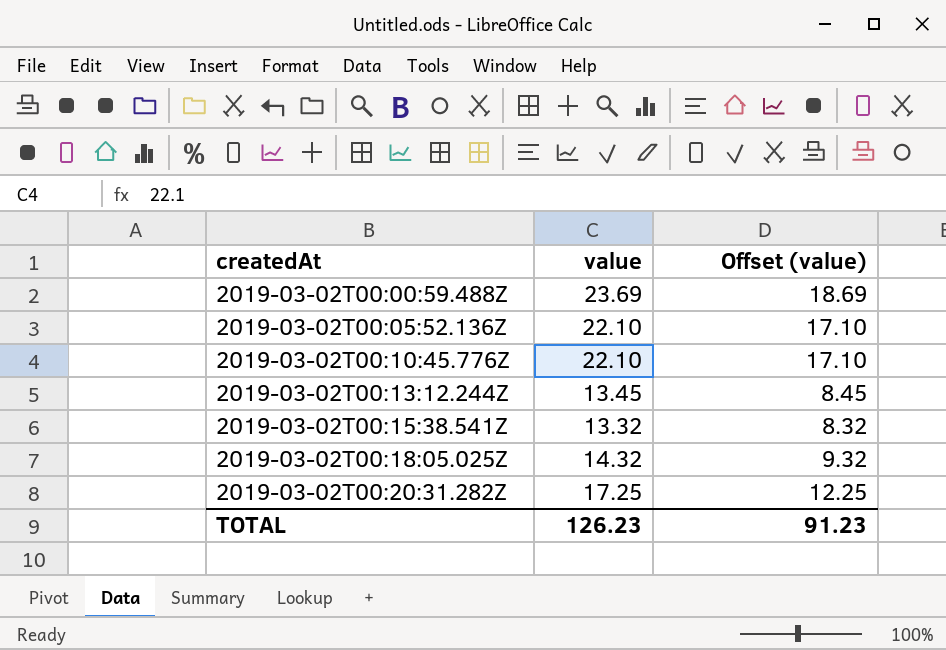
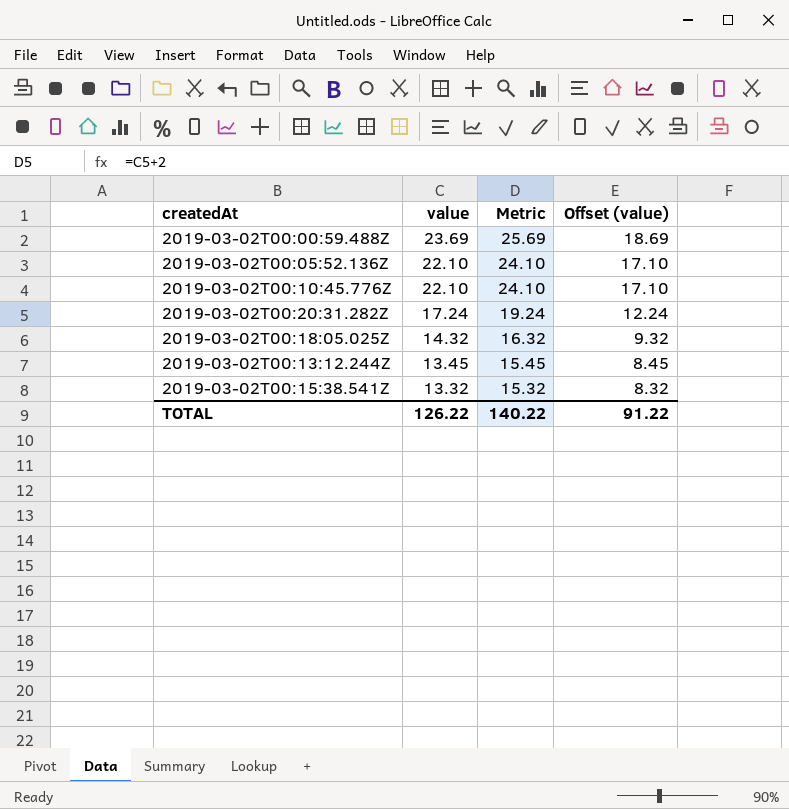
row order: createdAt ascending -> value descending
column Metric | formula: none -> [value] + 2
2019-03-02T00:20:31.282Z | value: 17.25 -> 17.24
2019-03-02T00:20:31.282Z | Offset (value): 12.25 -> 12.24
TOTAL | value: 126.23 -> 126.22
TOTAL | Offset (value): 91.23 -> 91.22

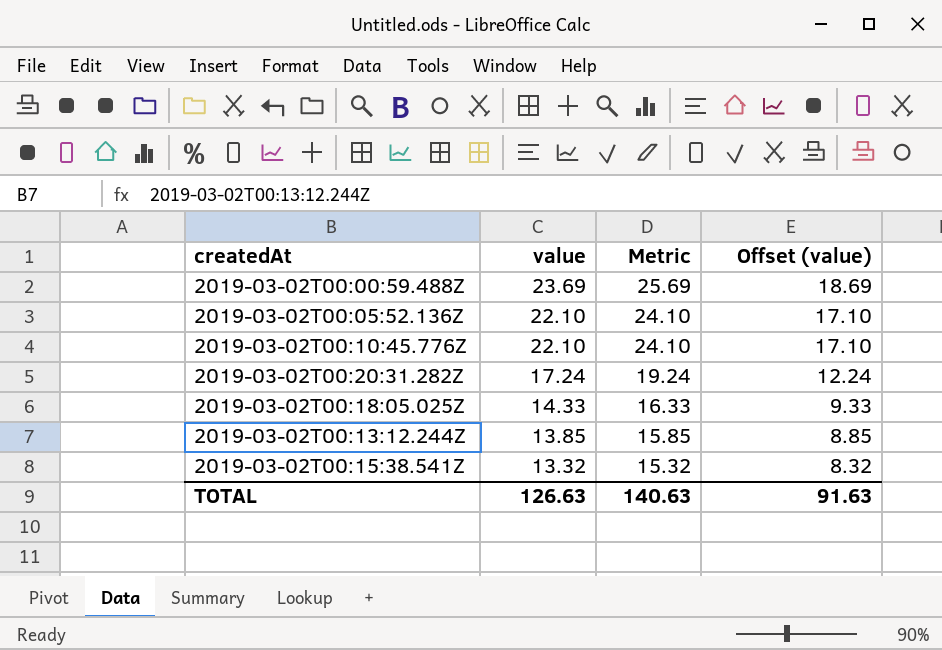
2019-03-02T00:18:05.025Z | value: 14.32 -> 14.33
2019-03-02T00:18:05.025Z | Metric: 16.32 -> 16.33
2019-03-02T00:18:05.025Z | Offset (value): 9.32 -> 9.33
2019-03-02T00:13:12.244Z | value: 13.45 -> 13.85
2019-03-02T00:13:12.244Z | Metric: 15.45 -> 15.85
2019-03-02T00:13:12.244Z | Offset (value): 8.45 -> 8.85
TOTAL | value: 126.22 -> 126.63
TOTAL | Metric: 140.22 -> 140.63
TOTAL | Offset (value): 91.22 -> 91.63

